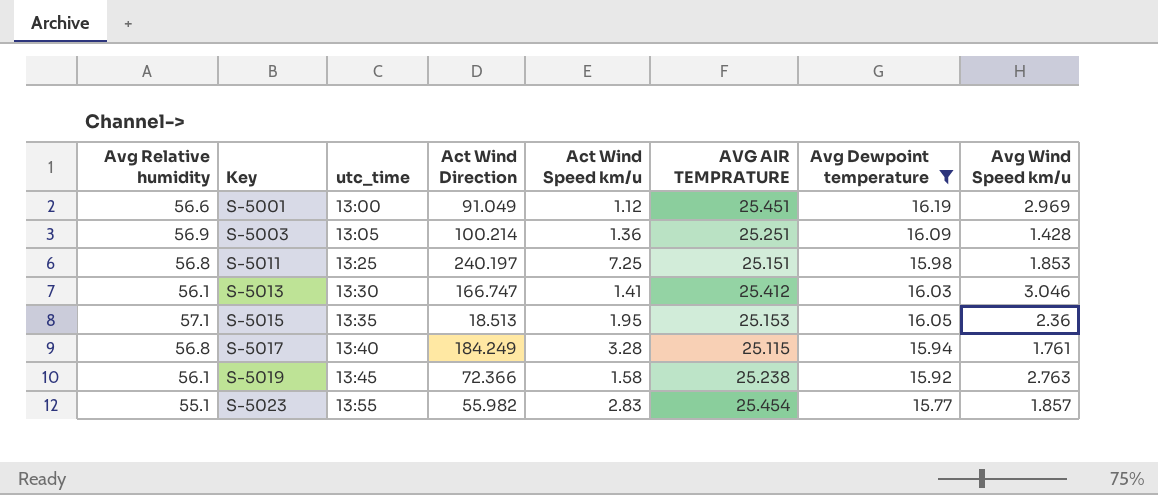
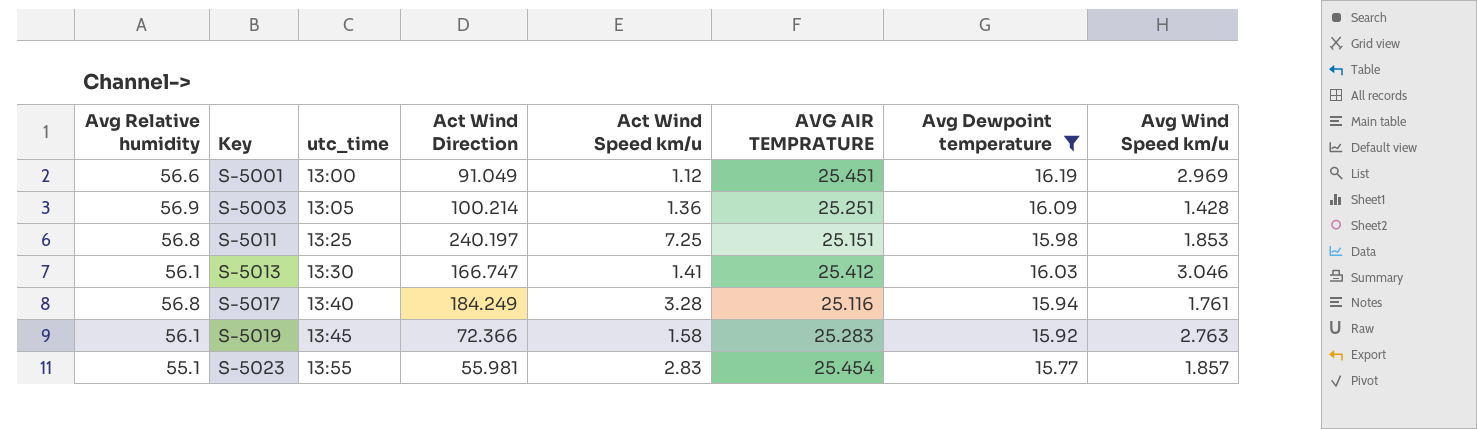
row S-5015: 57.1 | 13:35 | 18.513 | 1.95 | 25.153 | 16.05 | 2.36 -> none
S-5017 | AVG AIR TEMPRATURE: 25.115 -> 25.116
S-5019 | AVG AIR TEMPRATURE: 25.238 -> 25.283
S-5023 | Act Wind Direction: 55.982 -> 55.981

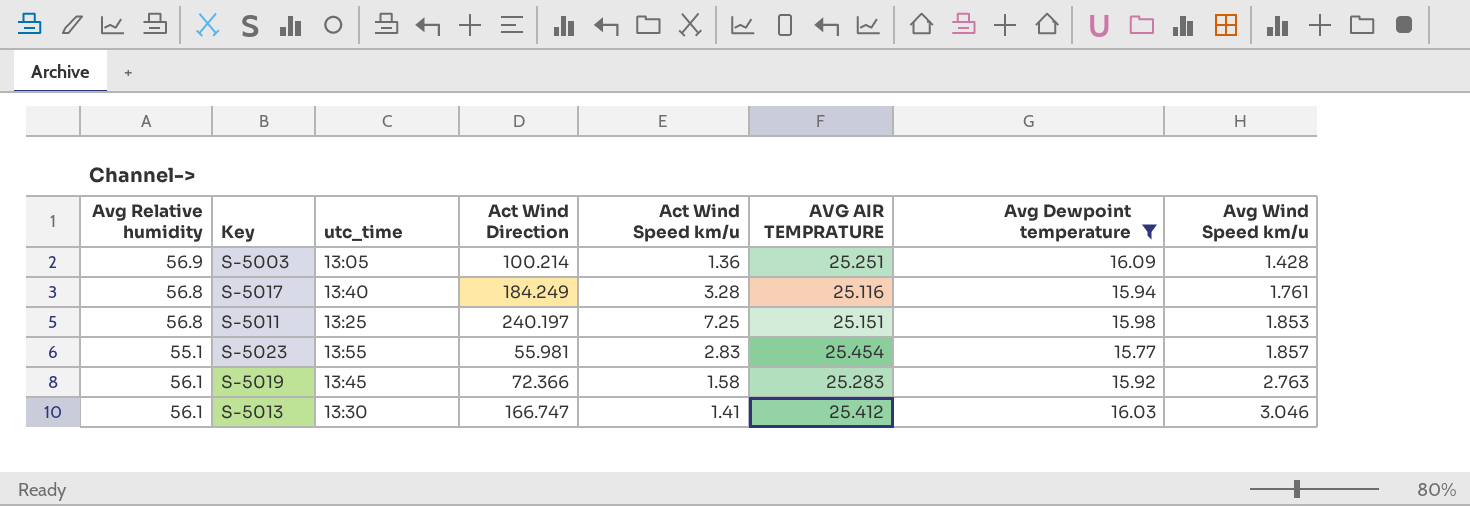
row order: Key ascending -> Avg Wind Speed km/u ascending
row S-5001: 56.6 | 13:00 | 91.049 | 1.12 | 25.451 | 16.19 | 2.969 -> none

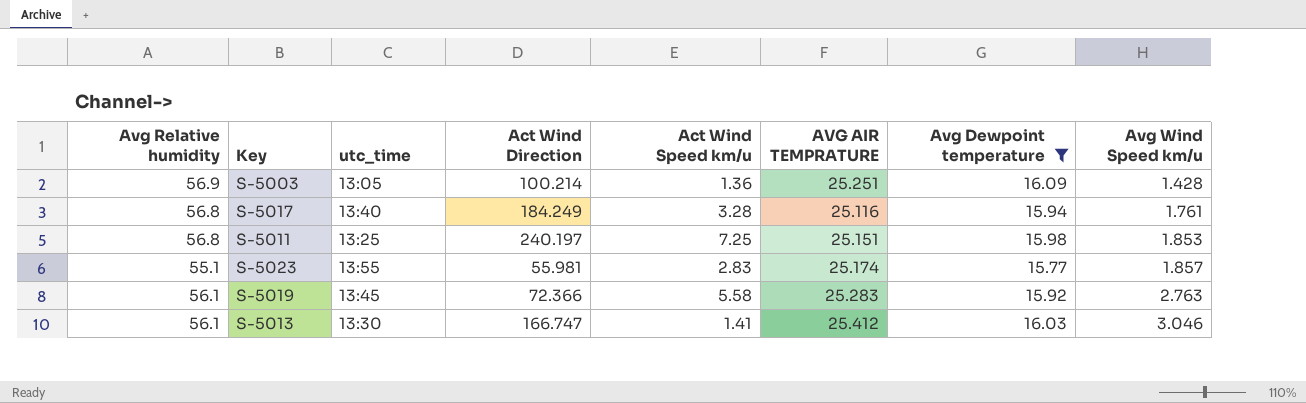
S-5023 | AVG AIR TEMPRATURE: 25.454 -> 25.174
S-5019 | Act Wind Speed km/u: 1.58 -> 5.58

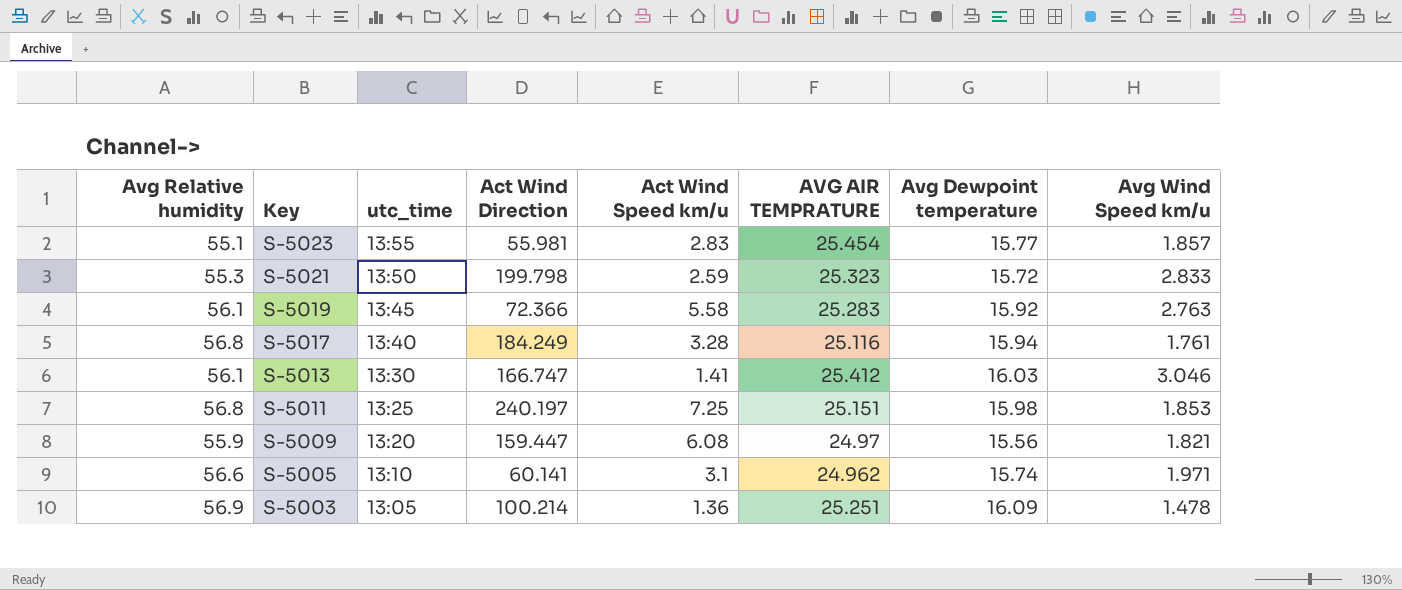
filter: Avg Dewpoint temperature >= 15.77 -> none
row order: Avg Wind Speed km/u ascending -> Key descending
S-5023 | AVG AIR TEMPRATURE: 25.174 -> 25.454
S-5003 | Avg Wind Speed km/u: 1.428 -> 1.478

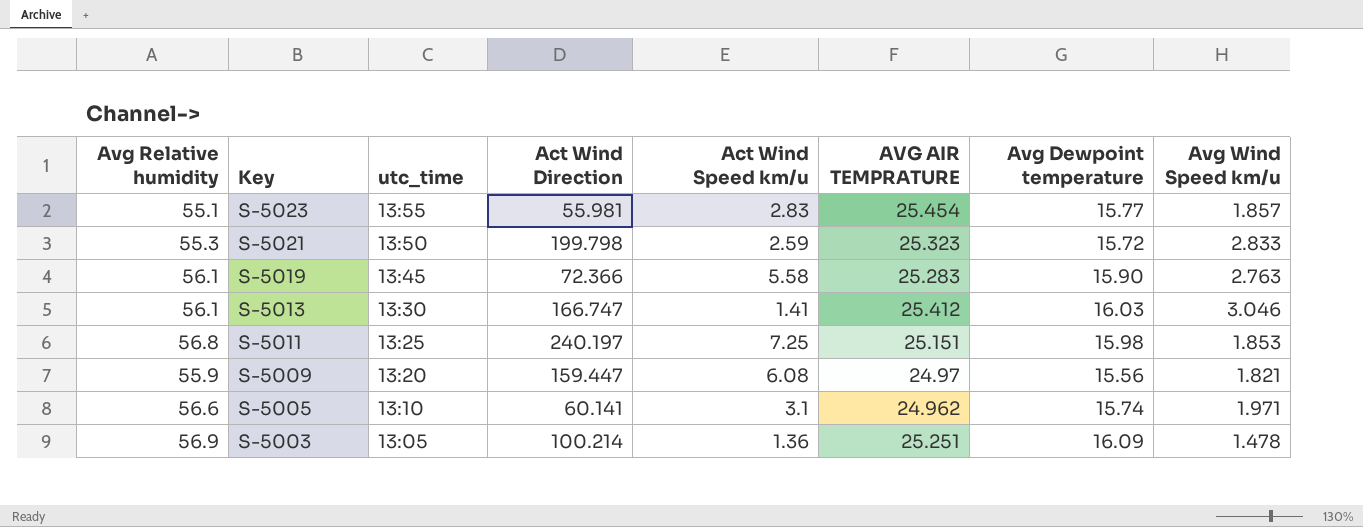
row S-5017: 56.8 | 13:40 | 184.249 | 3.28 | 25.116 | 15.94 | 1.761 -> none
S-5019 | Avg Dewpoint temperature: 15.92 -> 15.90

